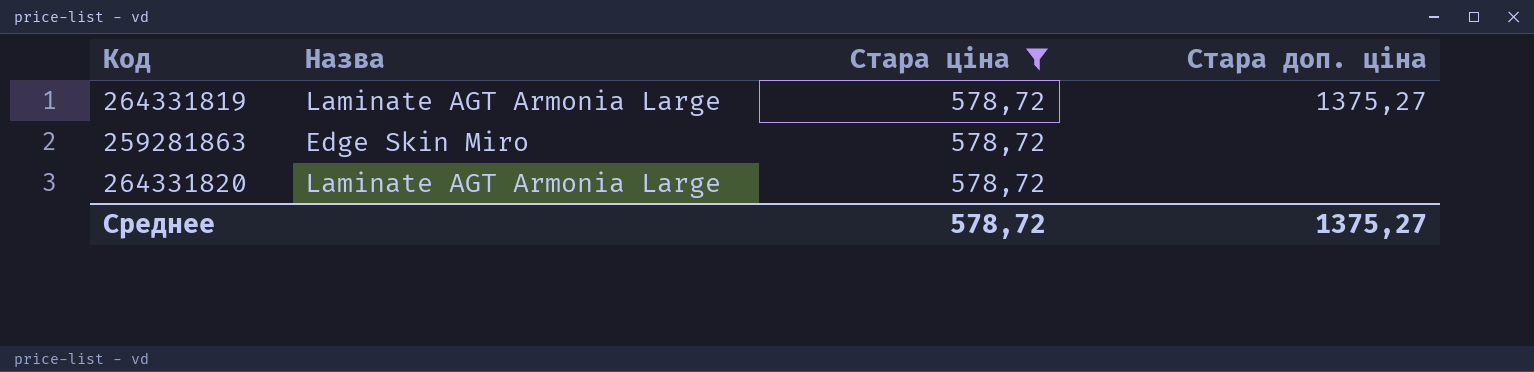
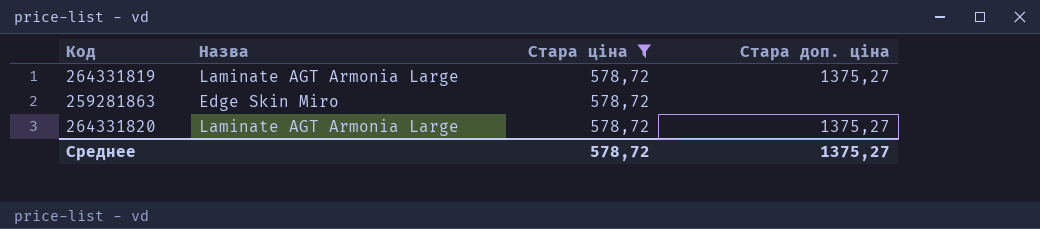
264331820 | Стара доп. ціна: none -> 1375,27

